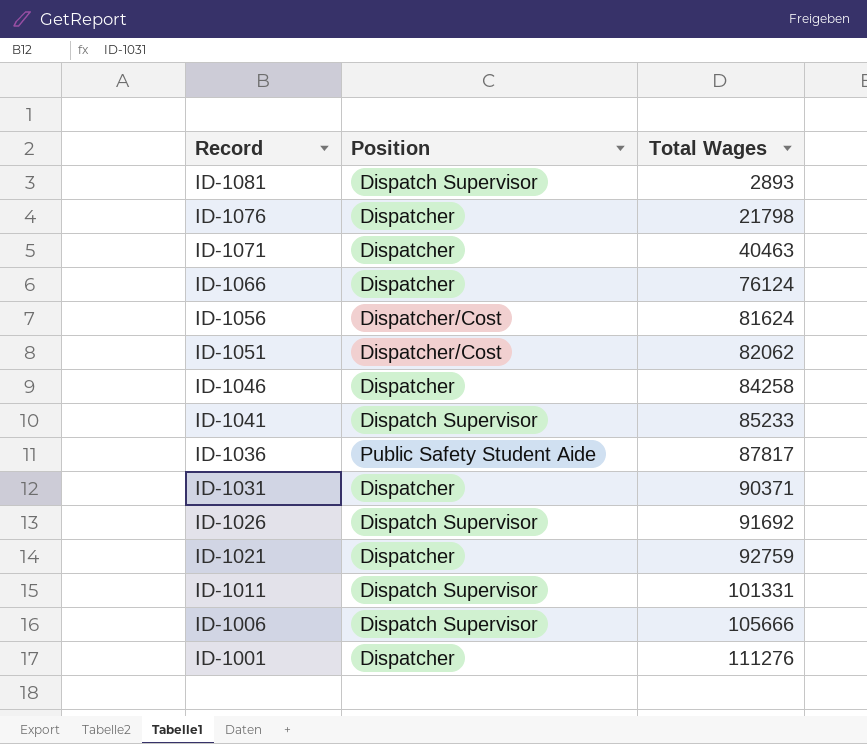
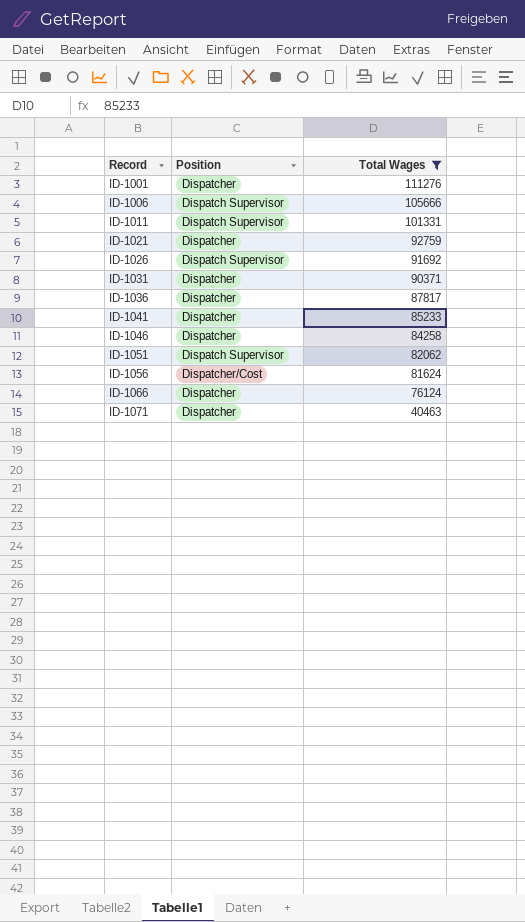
filter: none -> Total Wages >= 40463
row order: Record descending -> Record ascending
ID-1036 | Position: Public Safety Student Aide -> Dispatcher
ID-1041 | Position: Dispatch Supervisor -> Dispatcher
ID-1051 | Position: Dispatcher/Cost -> Dispatch Supervisor

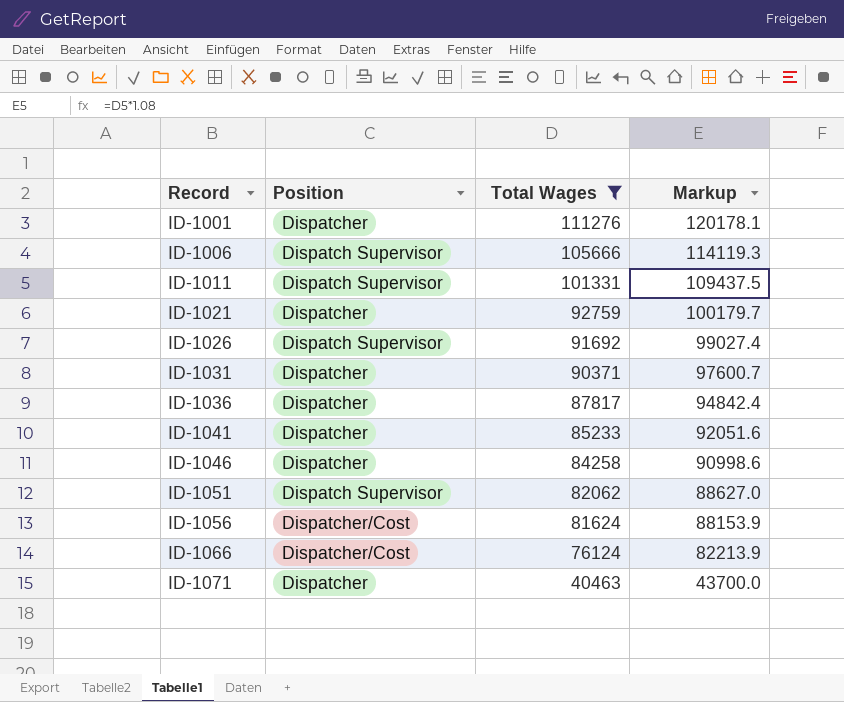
column Markup | formula: none -> [Total Wages] * 1.08
ID-1066 | Position: Dispatcher -> Dispatcher/Cost

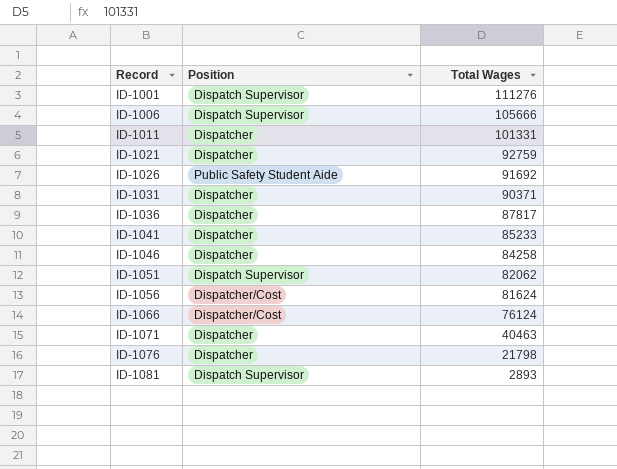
filter: Total Wages >= 40463 -> none
column Markup | formula: [Total Wages] * 1.08 -> none
ID-1001 | Position: Dispatcher -> Dispatch Supervisor
ID-1011 | Position: Dispatch Supervisor -> Dispatcher
ID-1026 | Position: Dispatch Supervisor -> Public Safety Student Aide

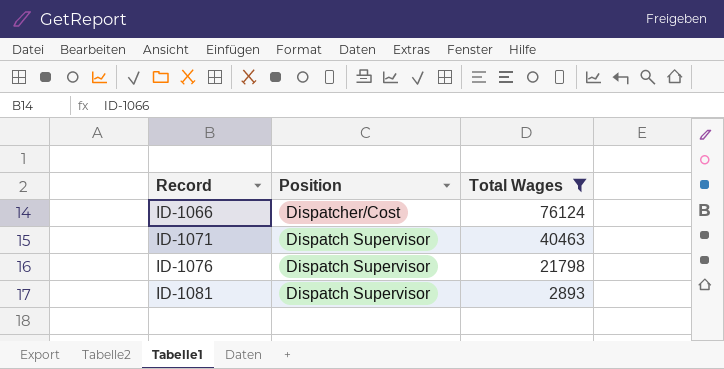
filter: none -> Total Wages <= 76124
ID-1071 | Position: Dispatcher -> Dispatch Supervisor
ID-1076 | Position: Dispatcher -> Dispatch Supervisor

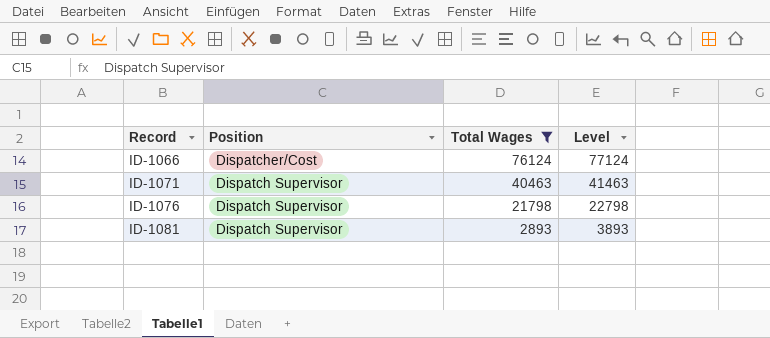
column Level | formula: none -> [Total Wages] + 1000

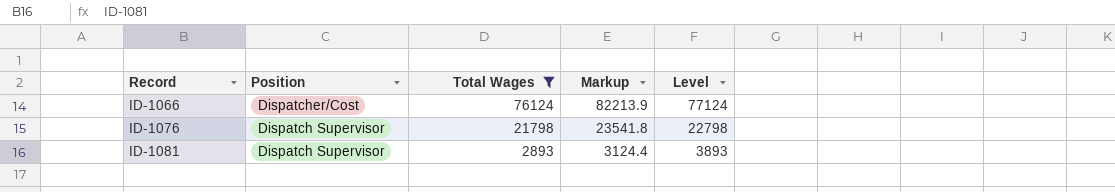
column Markup | formula: none -> [Total Wages] * 1.08
row ID-1071: Dispatch Supervisor | 40463 | 41463 -> none

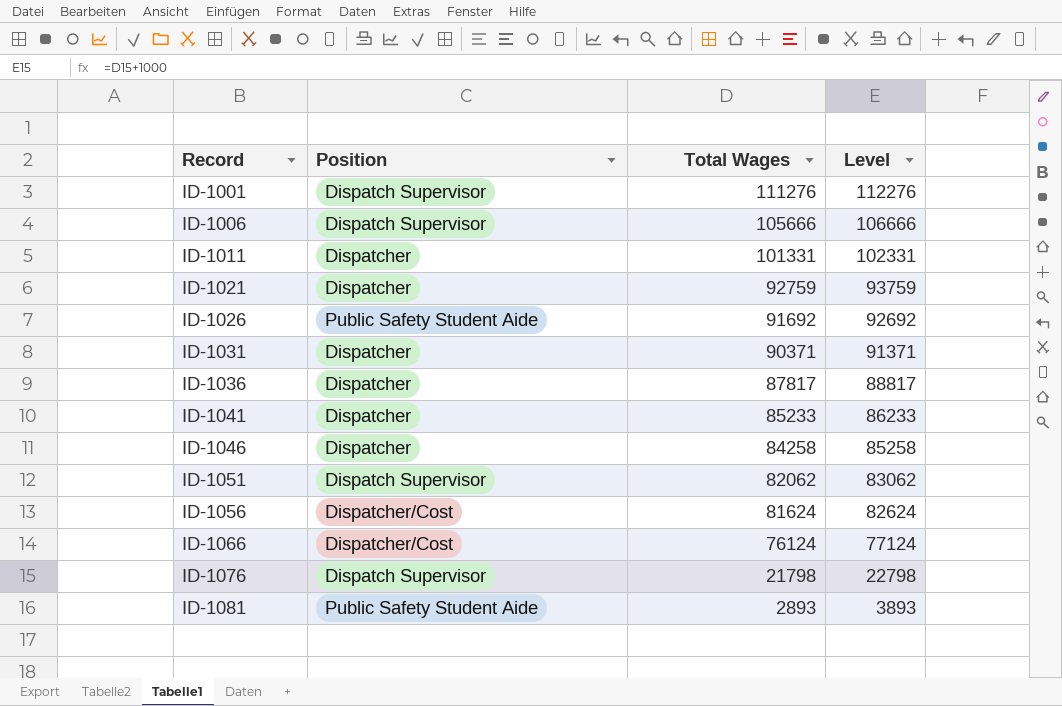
filter: Total Wages <= 76124 -> none
column Markup | formula: [Total Wages] * 1.08 -> none
ID-1081 | Position: Dispatch Supervisor -> Public Safety Student Aide

